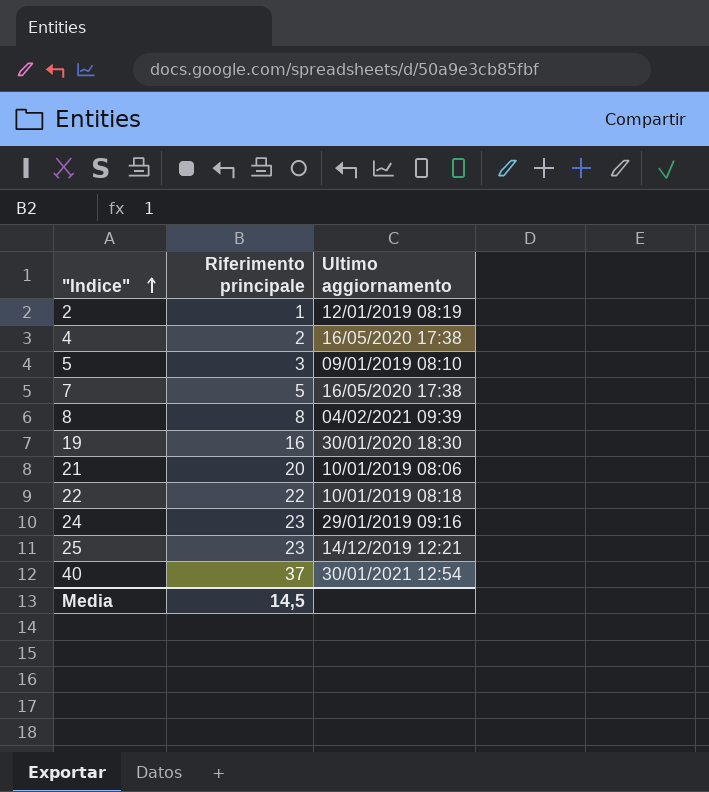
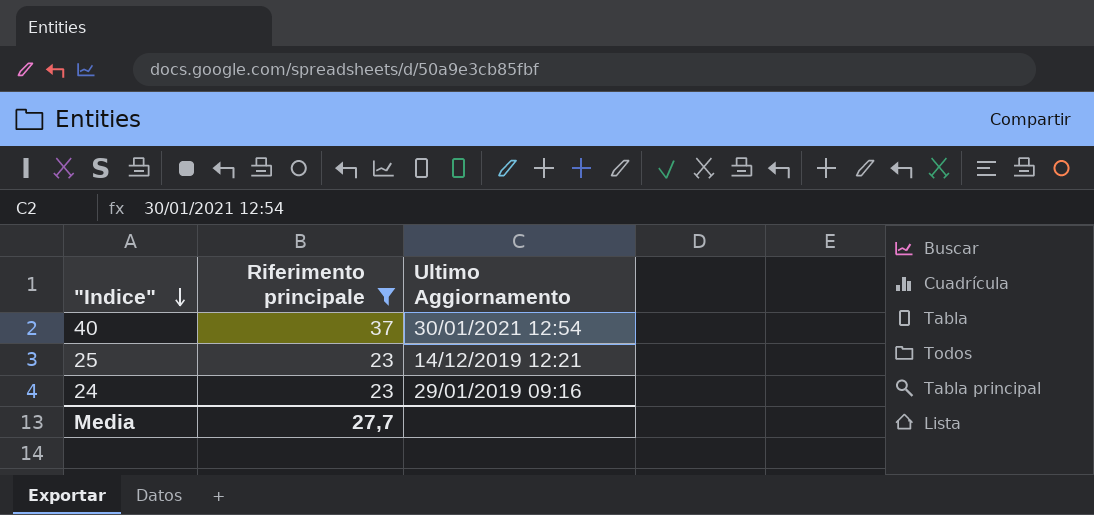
filter: none -> Riferimento principale >= 23
row order: "Indice" ascending -> "Indice" descending
column name: Ultimo aggiornamento -> Ultimo Aggiornamento
Media | Riferimento principale: 14,5 -> 27,7

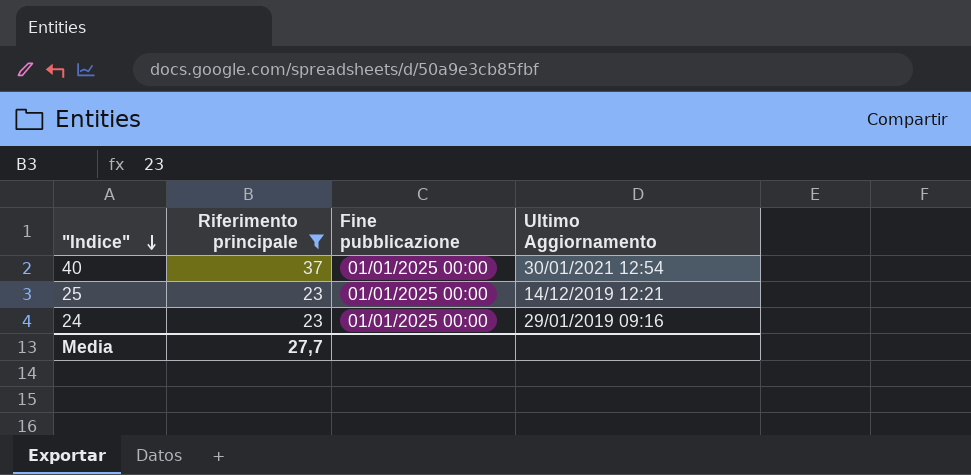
column Fine pubblicazione | position: none -> 3

